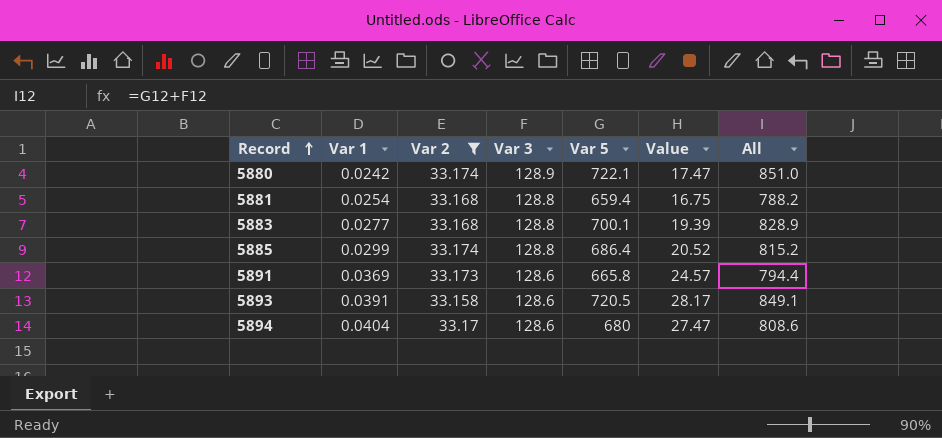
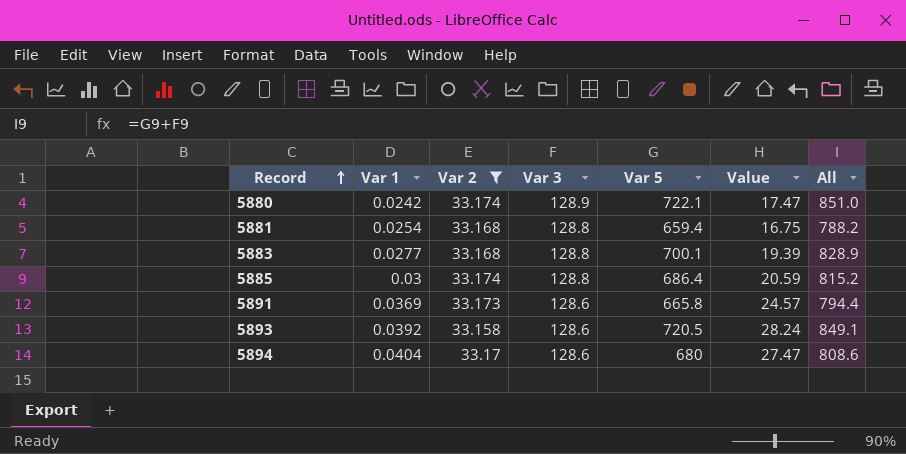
5885 | Var 1: 0.0299 -> 0.03
5885 | Value: 20.52 -> 20.59
5893 | Var 1: 0.0391 -> 0.0392
5893 | Value: 28.17 -> 28.24

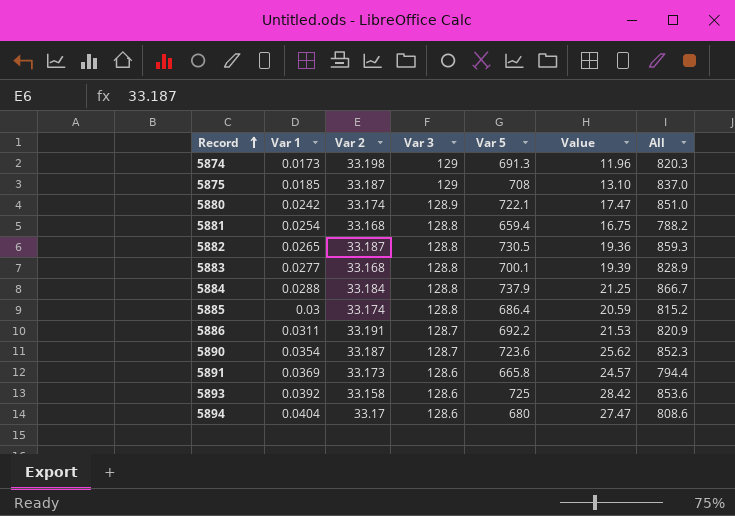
filter: Var 2 <= 33.174 -> none
5893 | Var 5: 720.5 -> 725
5893 | Value: 28.24 -> 28.42
5893 | All: 849.1 -> 853.6

